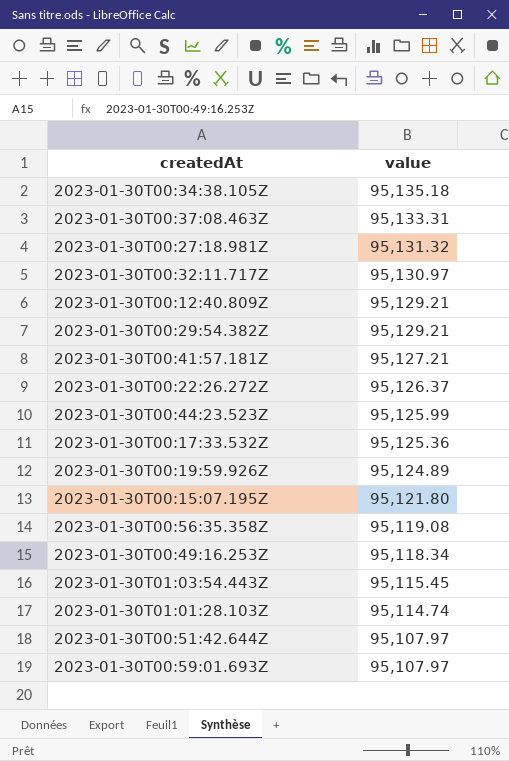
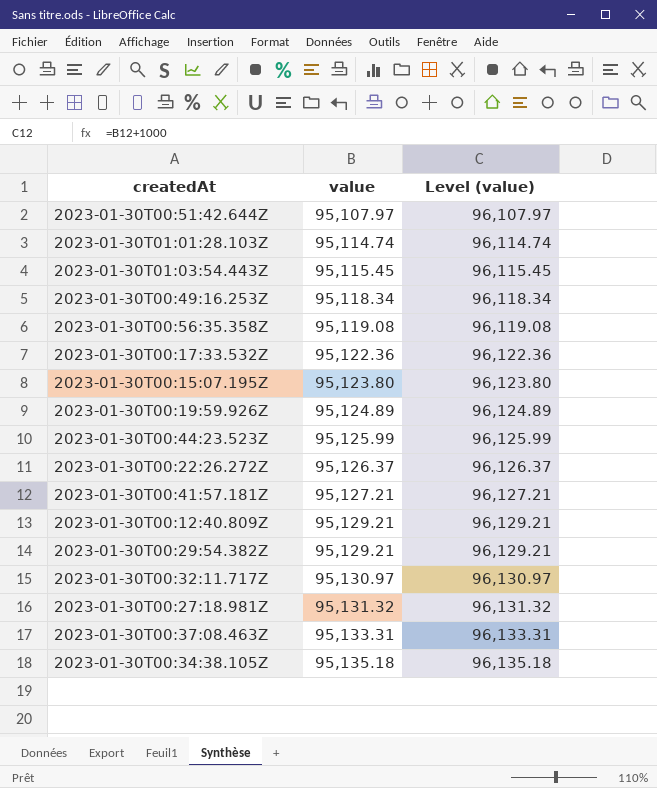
row order: value descending -> value ascending
column Level (value) | formula: none -> [value] + 1000
row 2023-01-30T00:59:01.693Z: 95,107.97 -> none
2023-01-30T00:17:33.532Z | value: 95,125.36 -> 95,122.36
2023-01-30T00:15:07.195Z | value: 95,121.80 -> 95,123.80

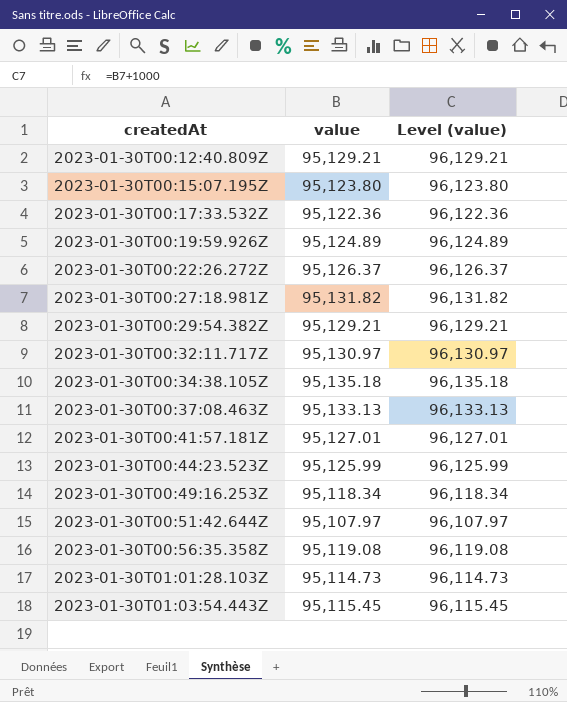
row order: value ascending -> createdAt ascending
2023-01-30T00:27:18.981Z | value: 95,131.32 -> 95,131.82
2023-01-30T00:27:18.981Z | Level (value): 96,131.32 -> 96,131.82
2023-01-30T00:37:08.463Z | value: 95,133.31 -> 95,133.13
2023-01-30T00:37:08.463Z | Level (value): 96,133.31 -> 96,133.13
2023-01-30T00:41:57.181Z | value: 95,127.21 -> 95,127.01
2023-01-30T00:41:57.181Z | Level (value): 96,127.21 -> 96,127.01
2023-01-30T01:01:28.103Z | value: 95,114.74 -> 95,114.73
2023-01-30T01:01:28.103Z | Level (value): 96,114.74 -> 96,114.73

